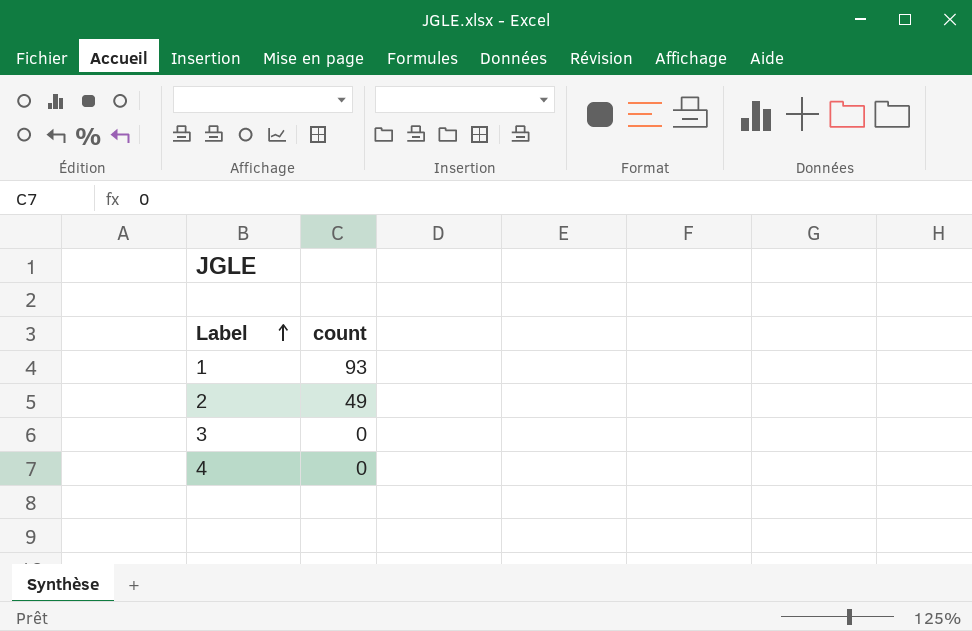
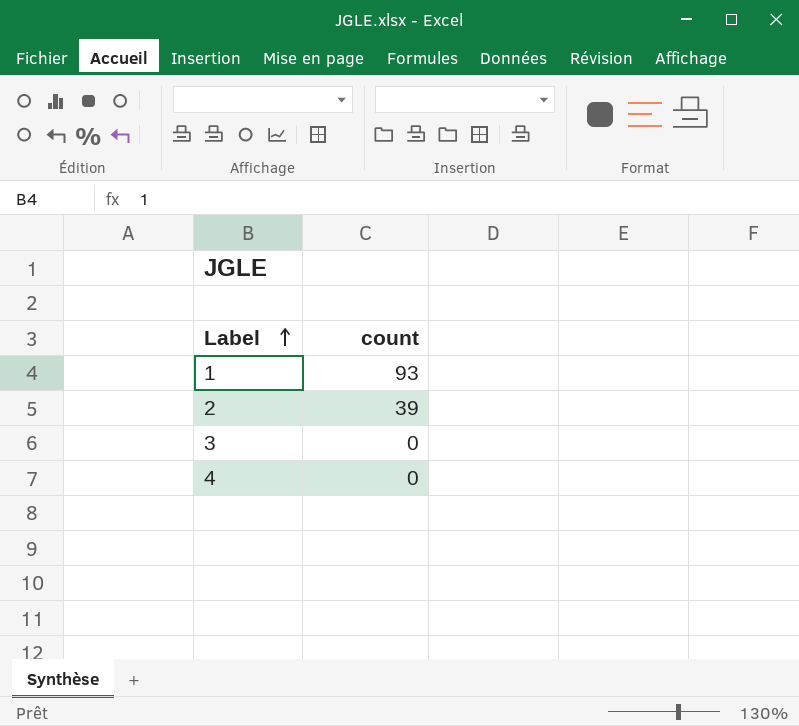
2 | count: 49 -> 39

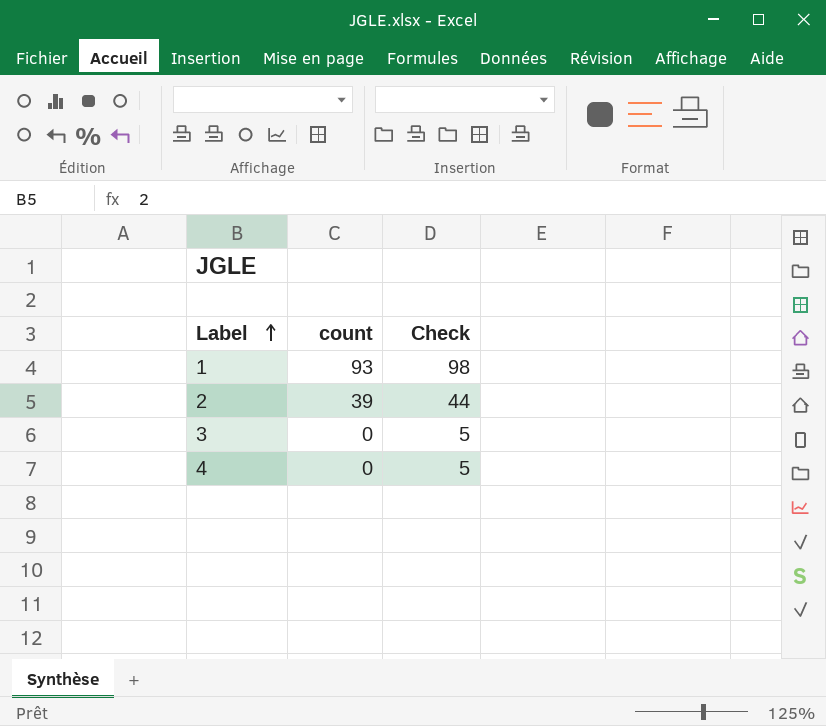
column Check | formula: none -> [count] + 5

